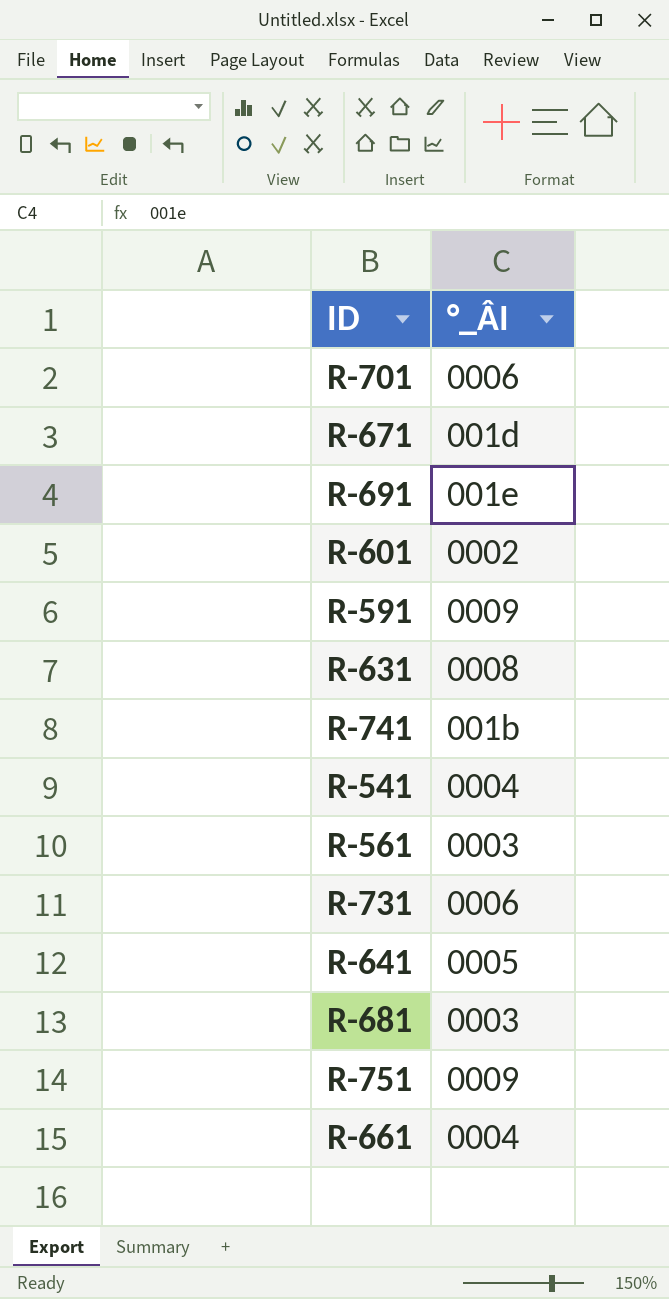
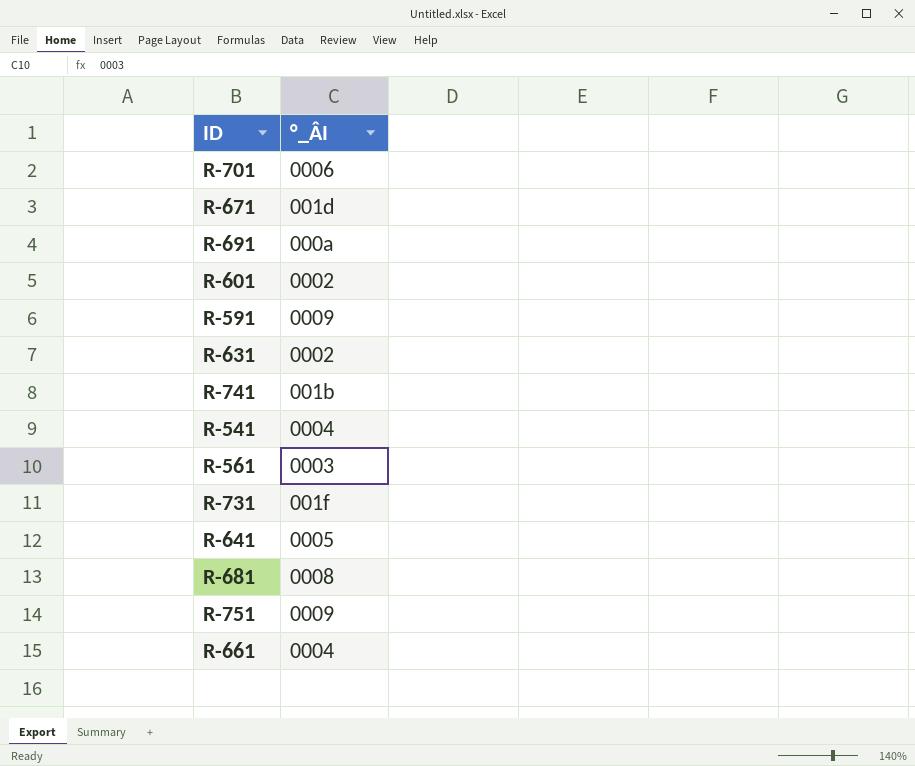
R-691 | °_ÂI: 001e -> 000a
R-631 | °_ÂI: 0008 -> 0002
R-731 | °_ÂI: 0006 -> 001f
R-681 | °_ÂI: 0003 -> 0008

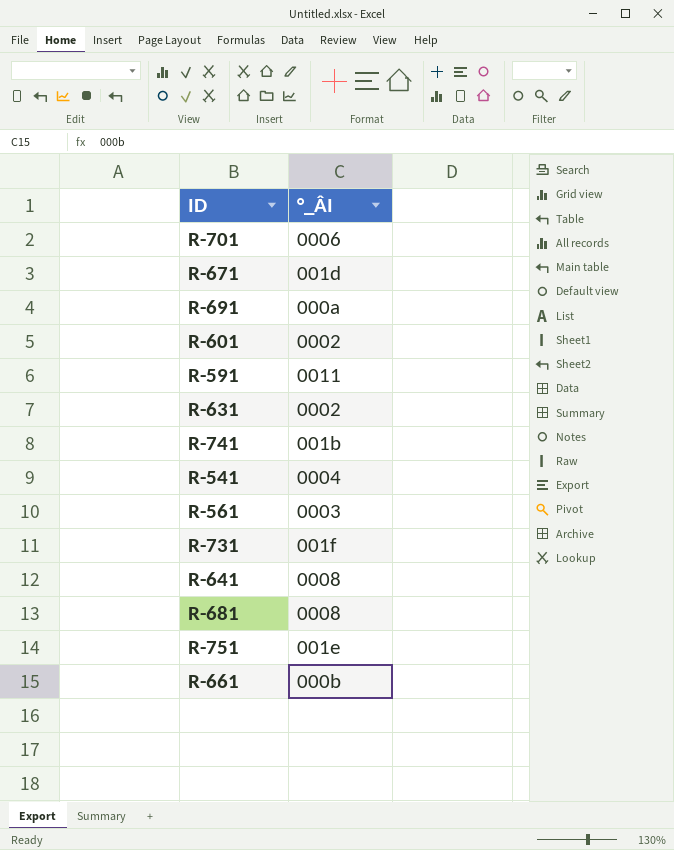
R-591 | °_ÂI: 0009 -> 0011
R-641 | °_ÂI: 0005 -> 0008
R-751 | °_ÂI: 0009 -> 001e
R-661 | °_ÂI: 0004 -> 000b

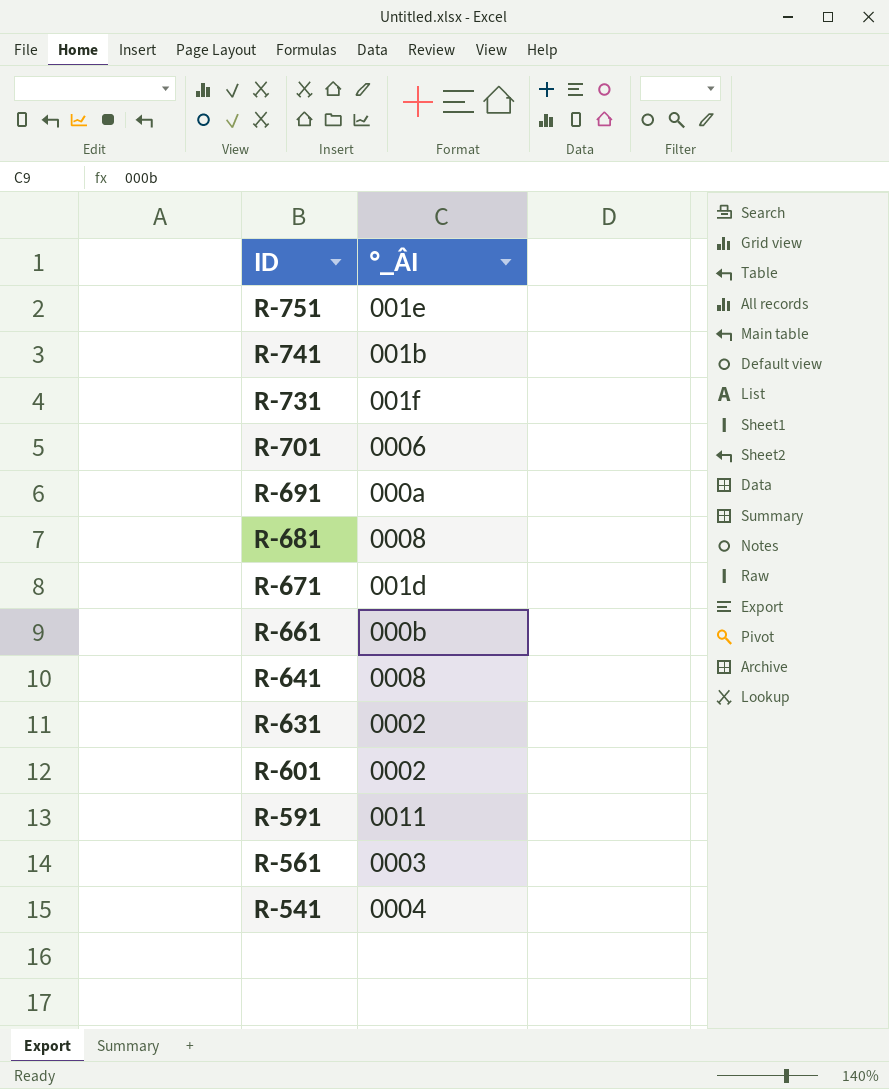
row order: none -> ID descending

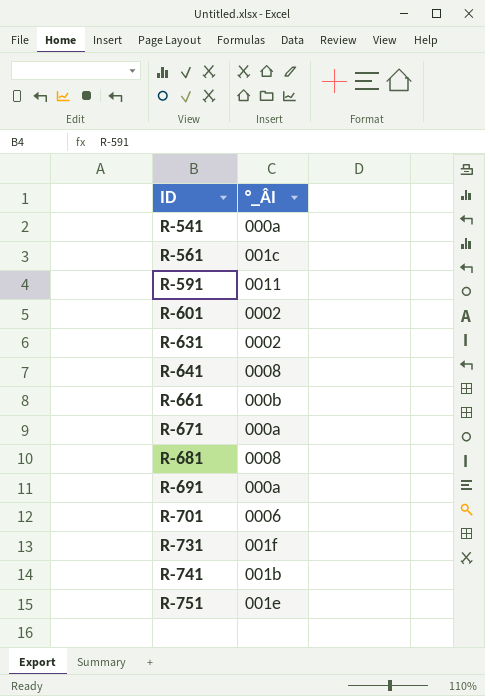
row order: ID descending -> ID ascending
R-541 | °_ÂI: 0004 -> 000a
R-561 | °_ÂI: 0003 -> 001c
R-671 | °_ÂI: 001d -> 000a

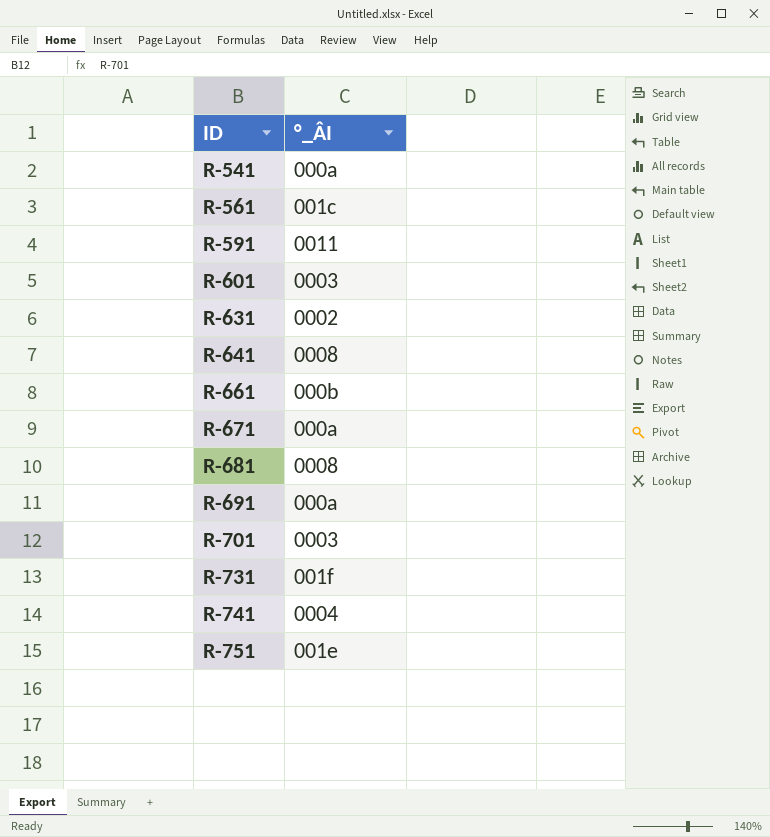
R-601 | °_ÂI: 0002 -> 0003
R-701 | °_ÂI: 0006 -> 0003
R-741 | °_ÂI: 001b -> 0004

